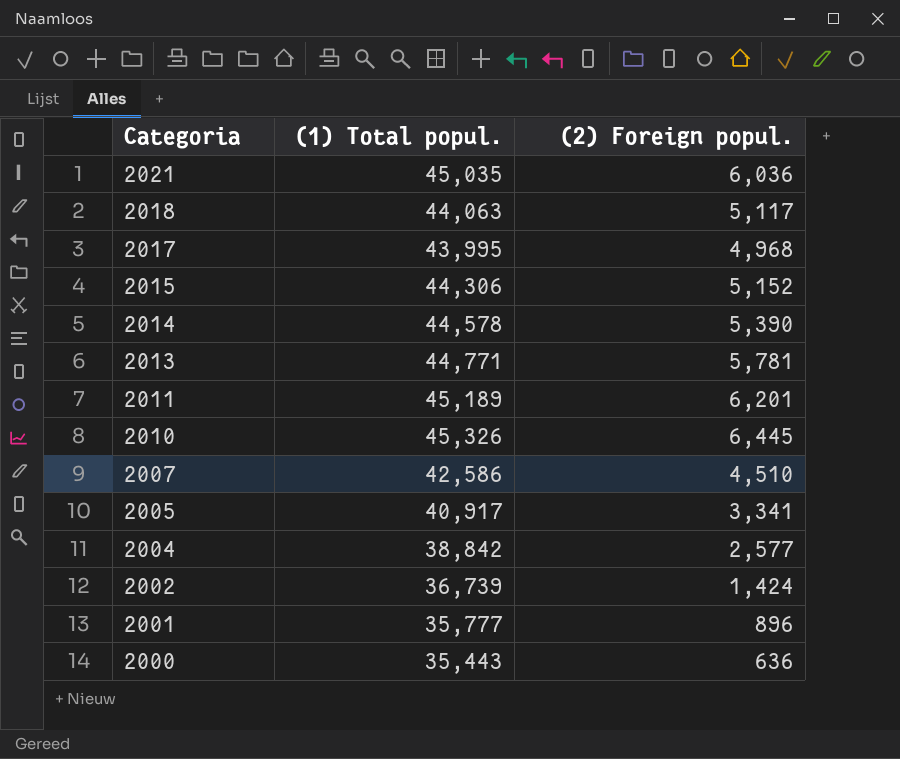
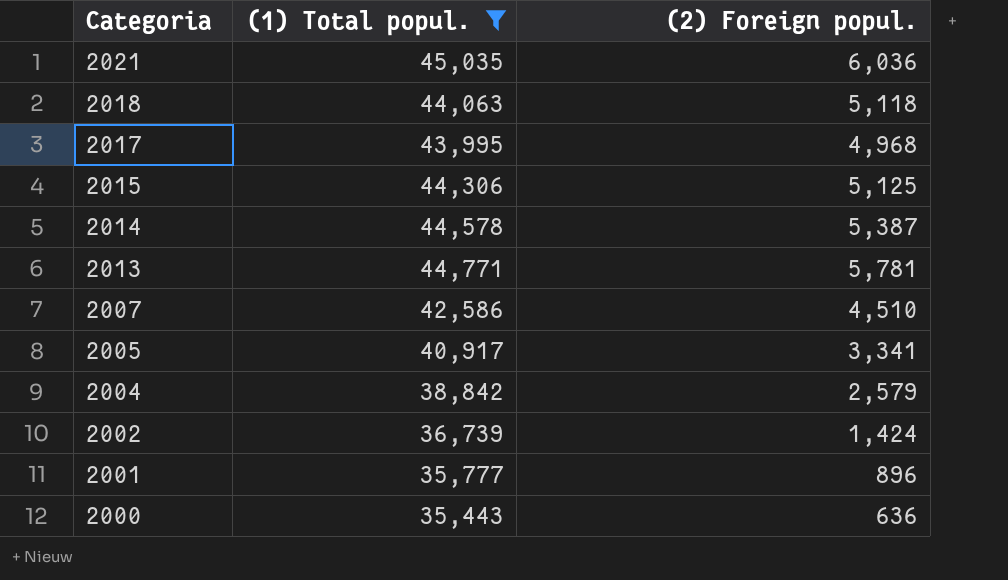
filter: none -> (1) Total popul. <= 45,035
2018 | (2) Foreign popul.: 5,117 -> 5,118
2015 | (2) Foreign popul.: 5,152 -> 5,125
2014 | (2) Foreign popul.: 5,390 -> 5,387
2004 | (2) Foreign popul.: 2,577 -> 2,579

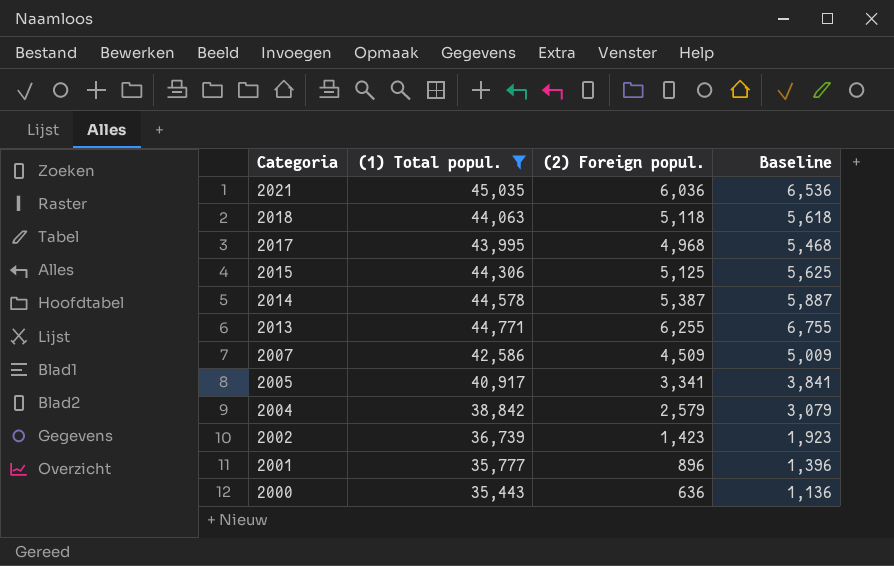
column Baseline | formula: none -> [(2) Foreign popul.] + 500
2013 | (2) Foreign popul.: 5,781 -> 6,255
2007 | (2) Foreign popul.: 4,510 -> 4,509
2002 | (2) Foreign popul.: 1,424 -> 1,423

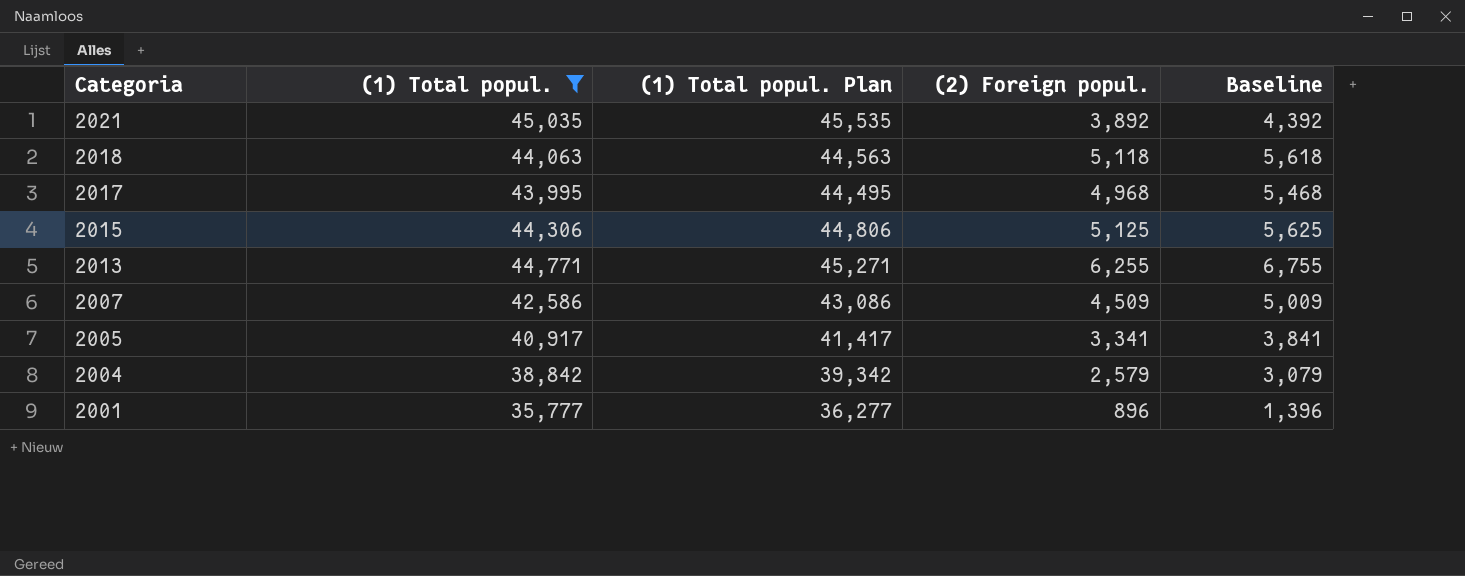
column (1) Total popul. Plan | formula: none -> [(1) Total popul.] + 500
row 2014: 44,578 | 5,387 | 5,887 -> none
row 2002: 36,739 | 1,423 | 1,923 -> none
row 2000: 35,443 | 636 | 1,136 -> none
2021 | (2) Foreign popul.: 6,036 -> 3,892
2021 | Baseline: 6,536 -> 4,392

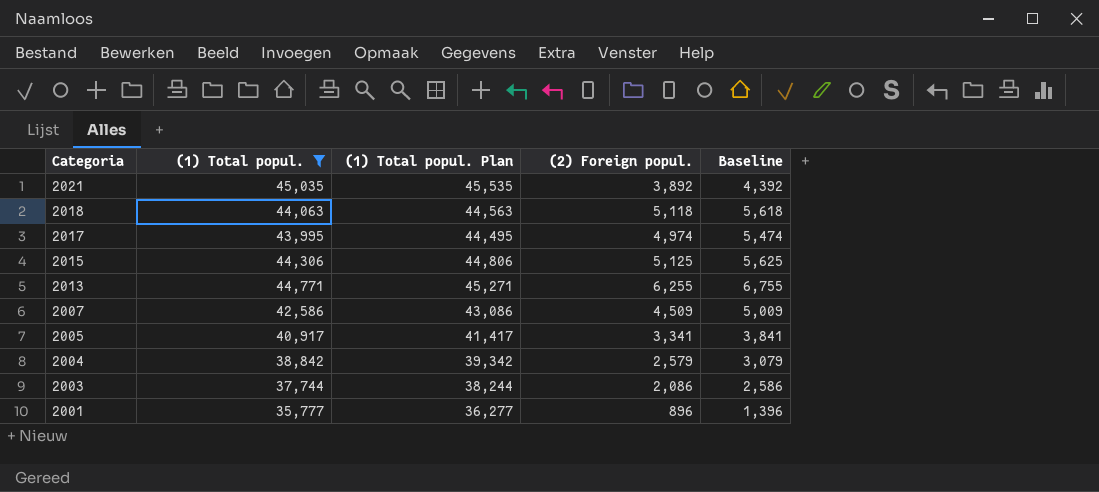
2017 | (2) Foreign popul.: 4,968 -> 4,974
2017 | Baseline: 5,468 -> 5,474
row 2003: none -> 37,744 | 38,244 | 2,086 | 2,586

